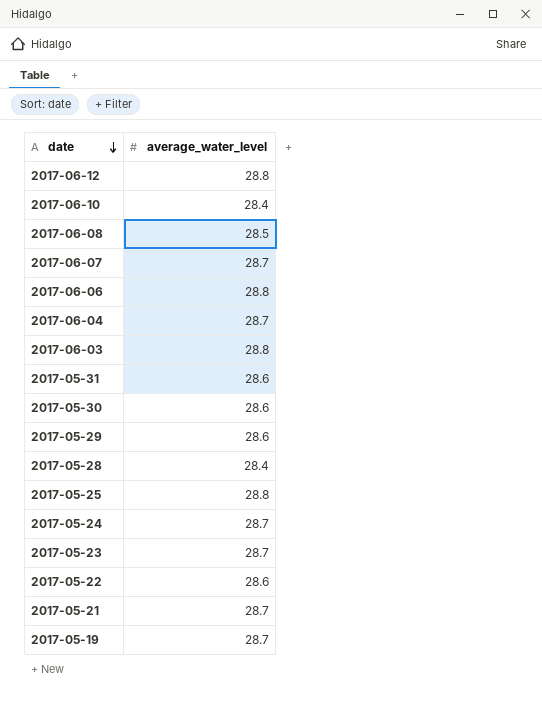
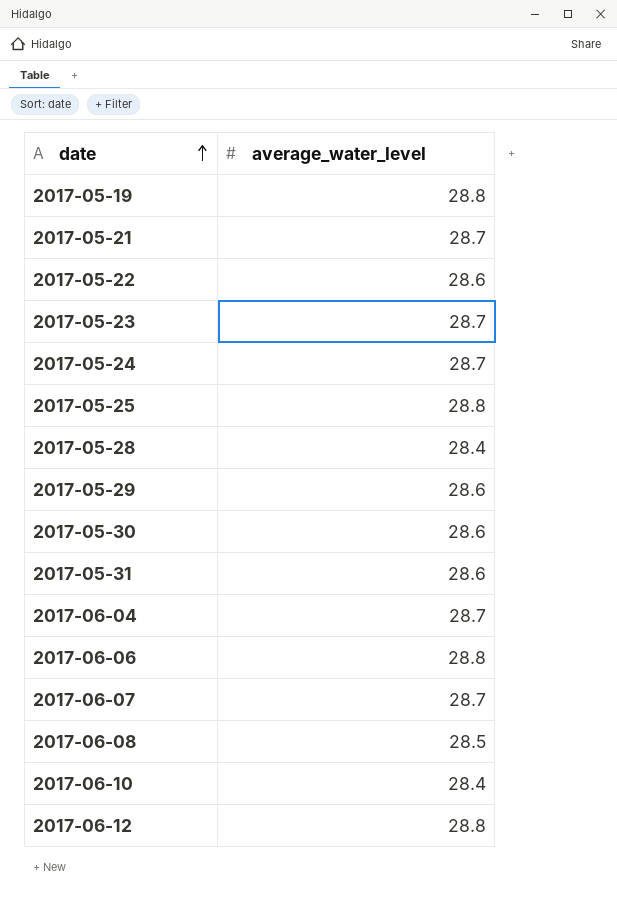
row order: date descending -> date ascending
row 2017-06-03: 28.8 -> none
2017-05-19 | average_water_level: 28.7 -> 28.8

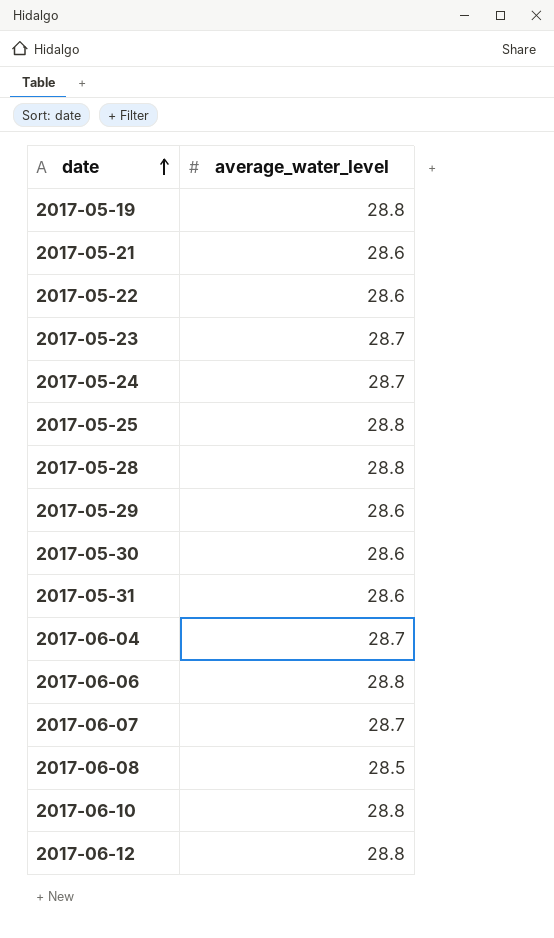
2017-05-21 | average_water_level: 28.7 -> 28.6
2017-05-28 | average_water_level: 28.4 -> 28.8
2017-06-10 | average_water_level: 28.4 -> 28.8

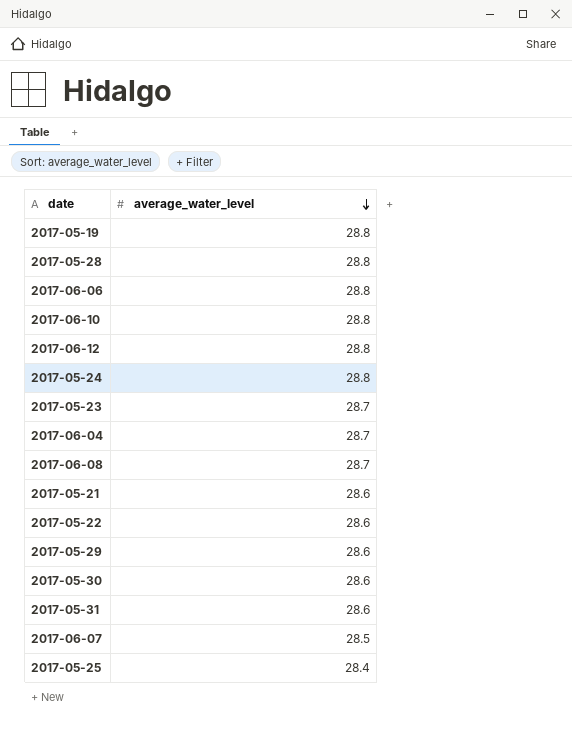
row order: date ascending -> average_water_level descending
2017-05-24 | average_water_level: 28.7 -> 28.8
2017-06-08 | average_water_level: 28.5 -> 28.7
2017-06-07 | average_water_level: 28.7 -> 28.5
2017-05-25 | average_water_level: 28.8 -> 28.4

